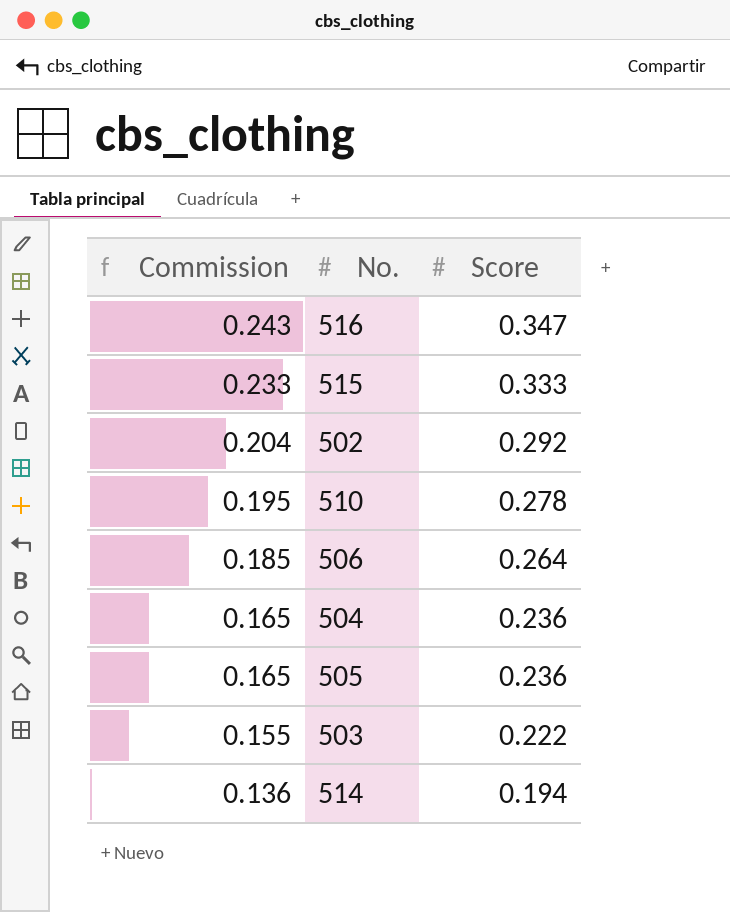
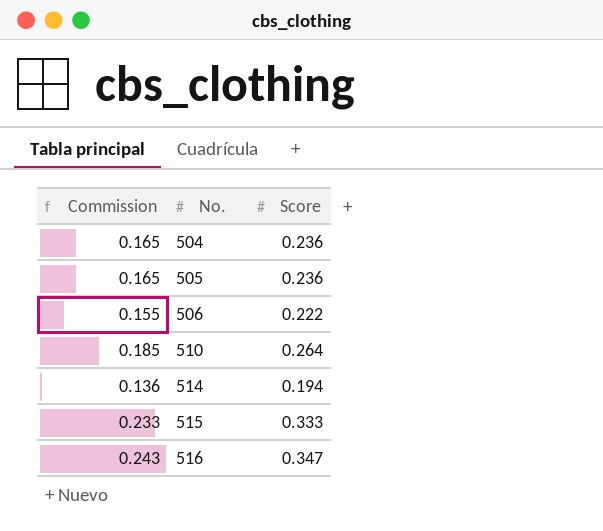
row order: Commission descending -> No. ascending
row 502: 0.204 | 0.292 -> none
row 503: 0.155 | 0.222 -> none
506 | Commission: 0.185 -> 0.155
506 | Score: 0.264 -> 0.222
510 | Commission: 0.195 -> 0.185
510 | Score: 0.278 -> 0.264

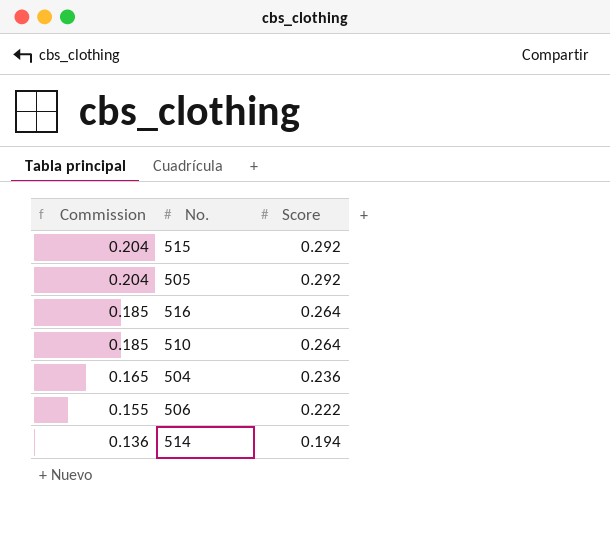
row order: No. ascending -> Commission descending
515 | Commission: 0.233 -> 0.204
515 | Score: 0.333 -> 0.292
505 | Commission: 0.165 -> 0.204
505 | Score: 0.236 -> 0.292
516 | Commission: 0.243 -> 0.185
516 | Score: 0.347 -> 0.264

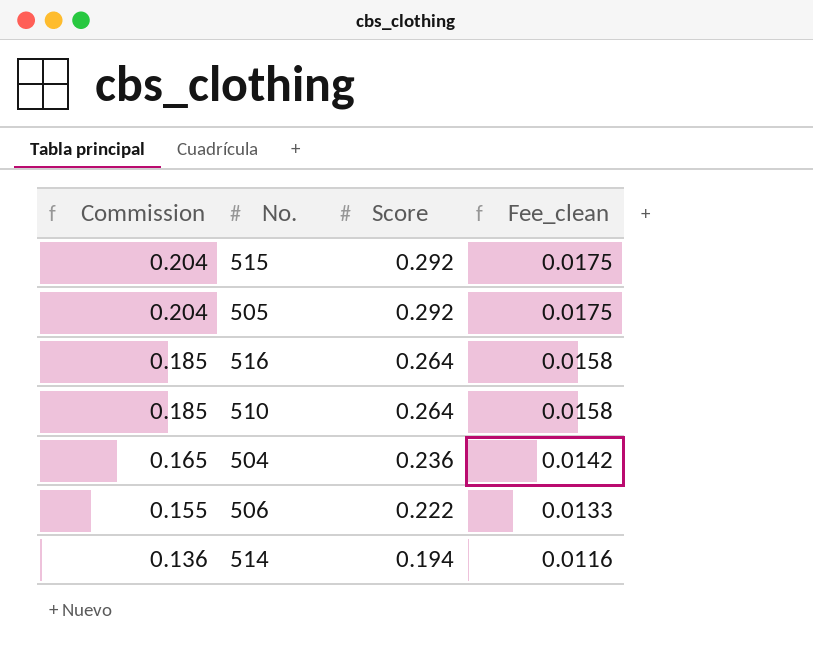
column Fee_clean | formula: none -> [Score] * 0.06

